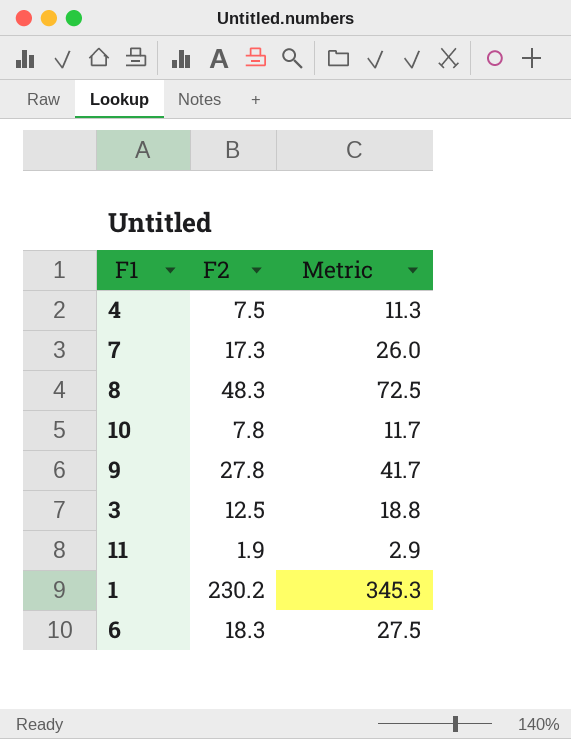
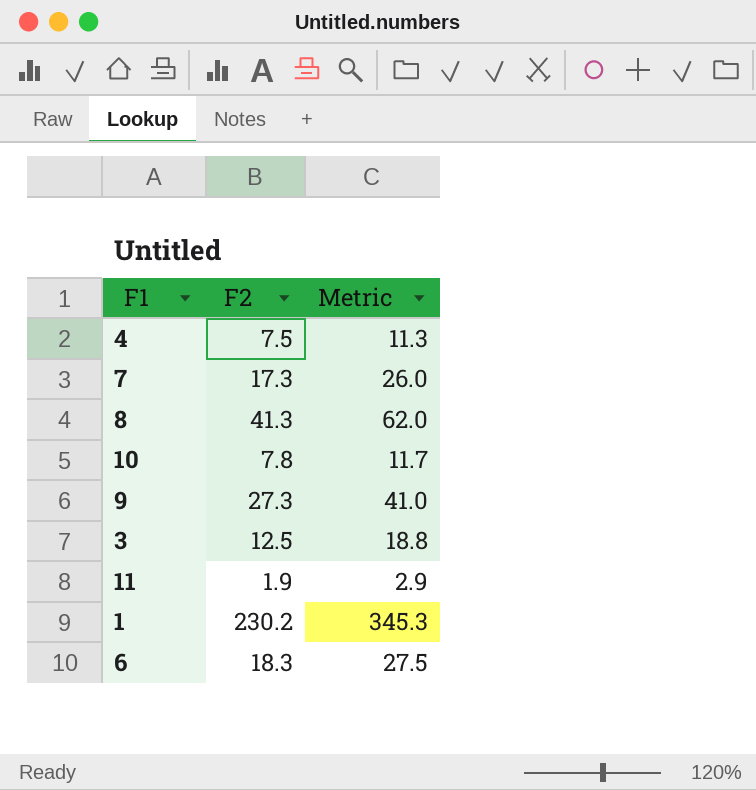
8 | F2: 48.3 -> 41.3
8 | Metric: 72.5 -> 62.0
9 | F2: 27.8 -> 27.3
9 | Metric: 41.7 -> 41.0

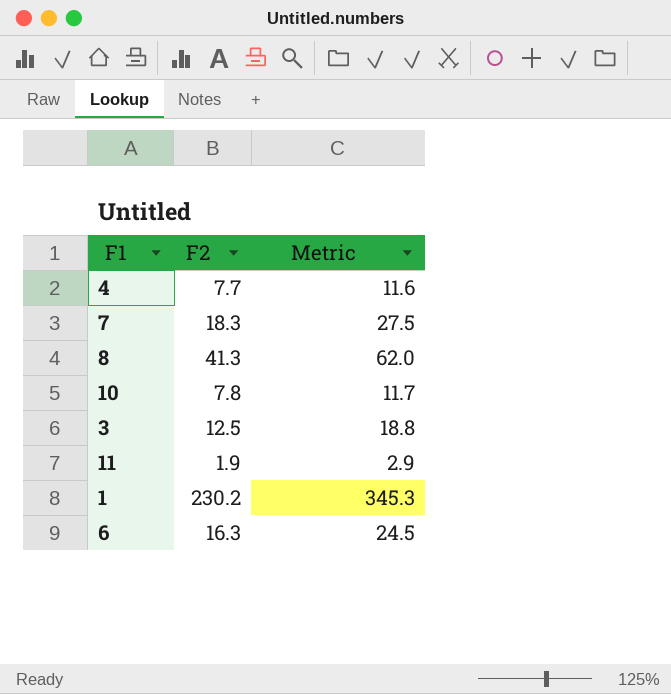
row 9: 27.3 | 41.0 -> none
4 | F2: 7.5 -> 7.7
4 | Metric: 11.3 -> 11.6
7 | F2: 17.3 -> 18.3
7 | Metric: 26.0 -> 27.5
6 | F2: 18.3 -> 16.3
6 | Metric: 27.5 -> 24.5

